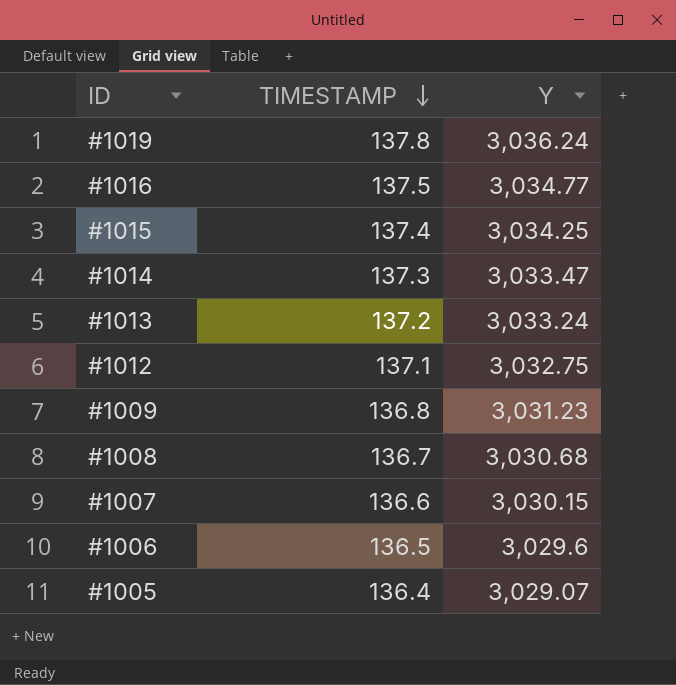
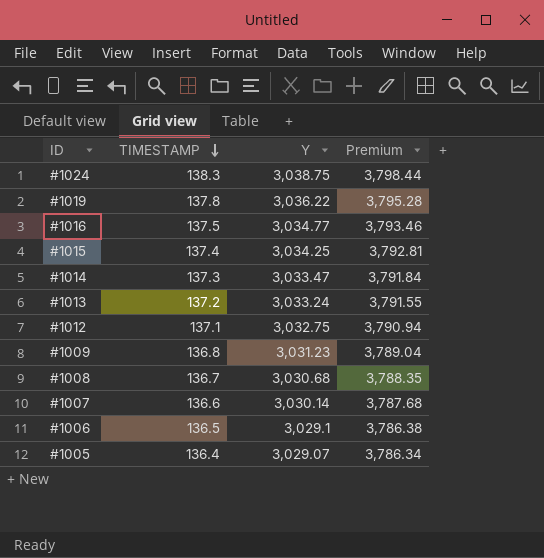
column Premium | formula: none -> [Y] * 1.25
row #1024: none -> 138.3 | 3,038.75 | 3,798.44
#1019 | Y: 3,036.24 -> 3,036.22
#1007 | Y: 3,030.15 -> 3,030.14
#1006 | Y: 3,029.6 -> 3,029.1

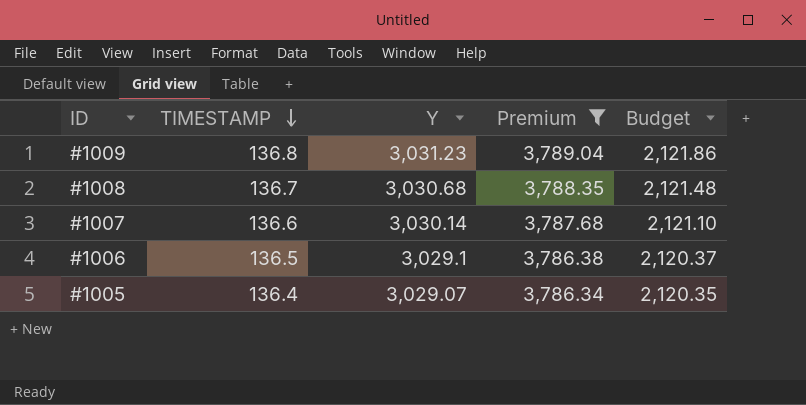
filter: none -> Premium <= 3,789.04
column Budget | formula: none -> [Y] * 0.7

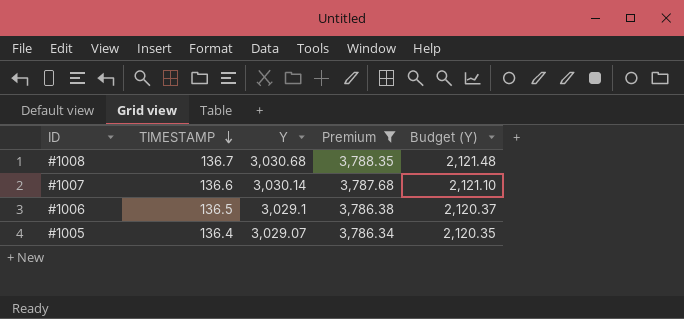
column name: Budget -> Budget (Y)
row #1009: 136.8 | 3,031.23 | 3,789.04 | 2,121.86 -> none

